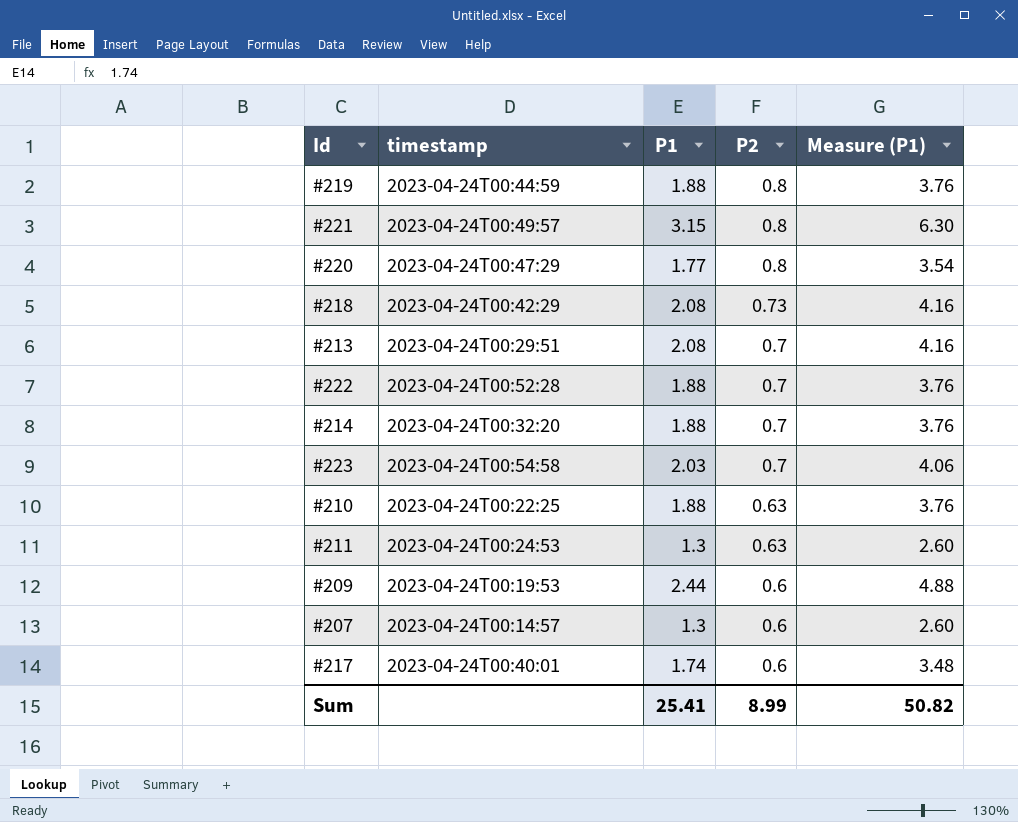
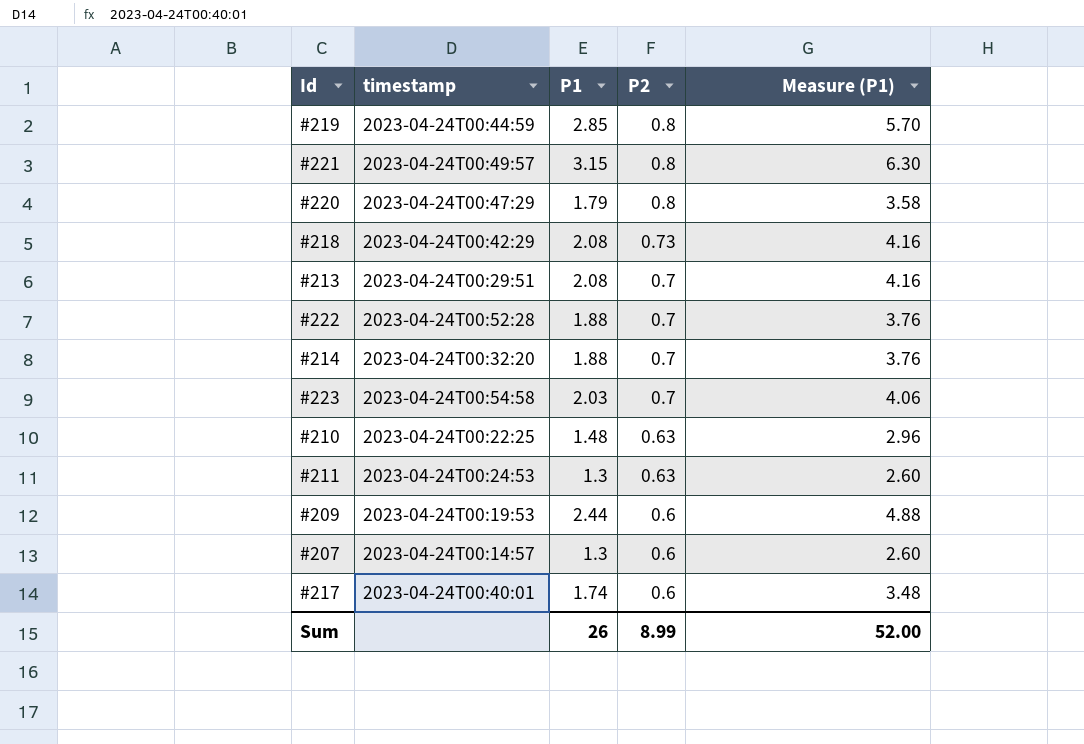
#219 | P1: 1.88 -> 2.85
#219 | Measure (P1): 3.76 -> 5.70
#220 | P1: 1.77 -> 1.79
#220 | Measure (P1): 3.54 -> 3.58
#210 | P1: 1.88 -> 1.48
#210 | Measure (P1): 3.76 -> 2.96
Sum | P1: 25.41 -> 26
Sum | Measure (P1): 50.82 -> 52.00

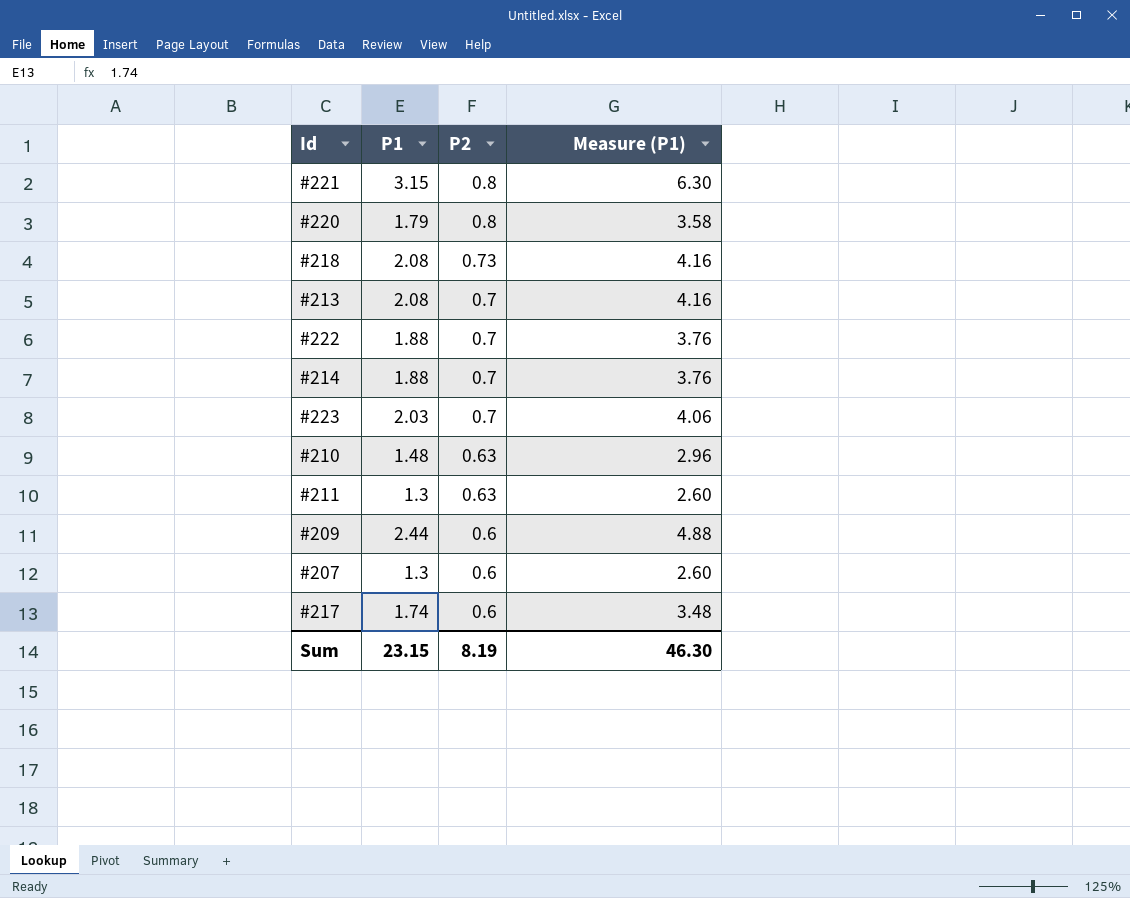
column timestamp | position: 2 -> none
row #219: 2023-04-24T00:44:59 | 2.85 | 0.8 | 5.70 -> none
Sum | P1: 26 -> 23.15
Sum | P2: 8.99 -> 8.19
Sum | Measure (P1): 52.00 -> 46.30

